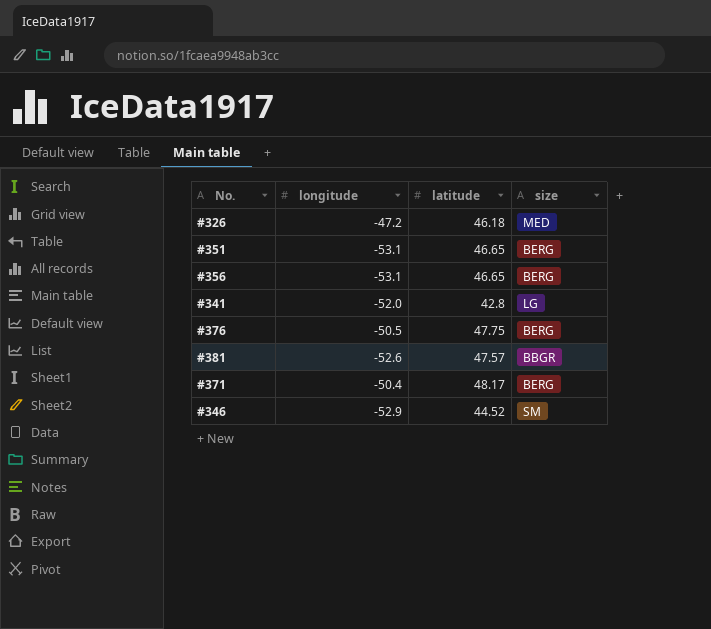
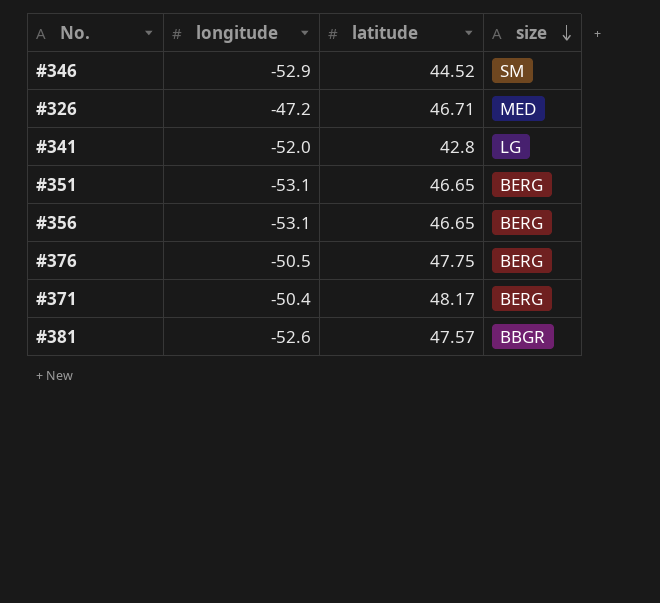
row order: none -> size descending
#326 | latitude: 46.18 -> 46.71

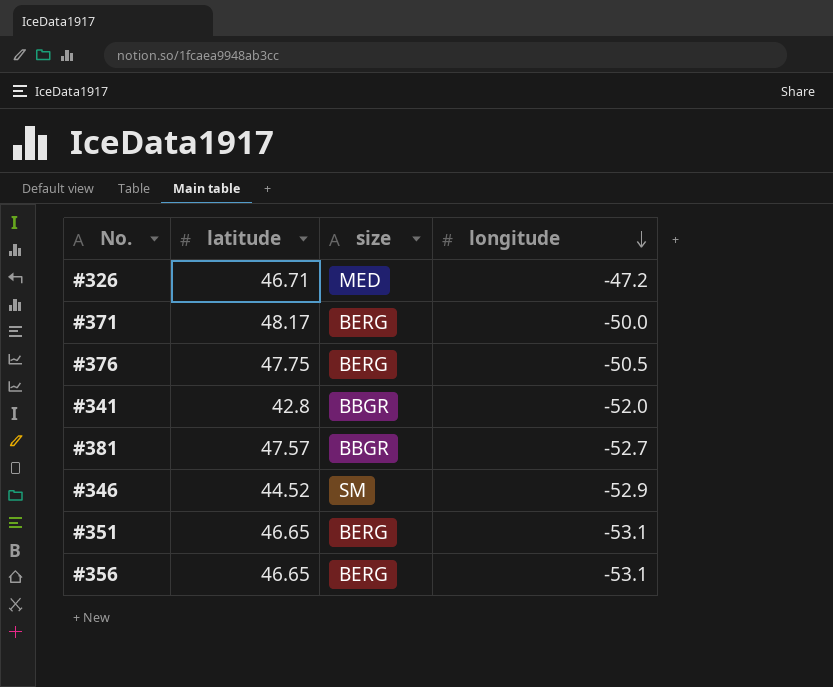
row order: size descending -> longitude descending
column longitude | position: 2 -> 4
#371 | longitude: -50.4 -> -50.0
#341 | size: LG -> BBGR
#381 | longitude: -52.6 -> -52.7

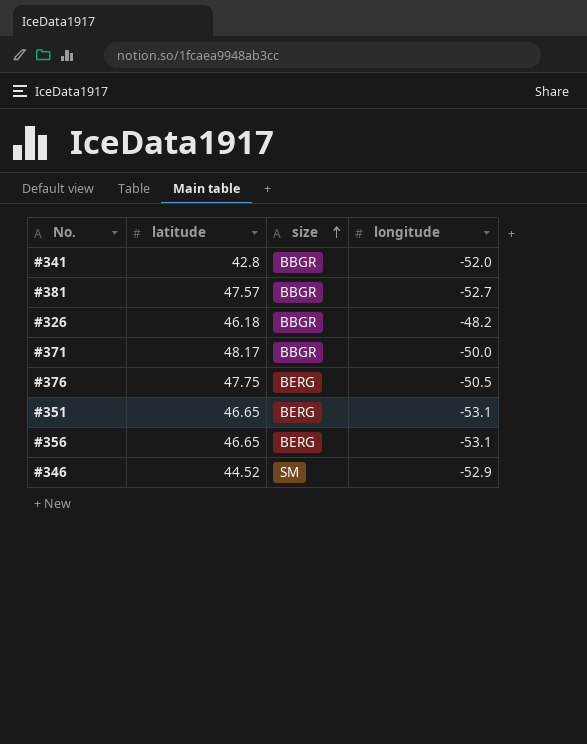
row order: longitude descending -> size ascending
#326 | latitude: 46.71 -> 46.18
#326 | size: MED -> BBGR
#326 | longitude: -47.2 -> -48.2
#371 | size: BERG -> BBGR

